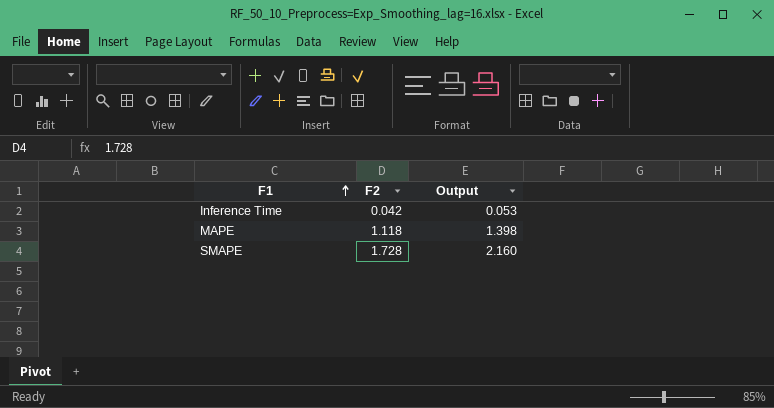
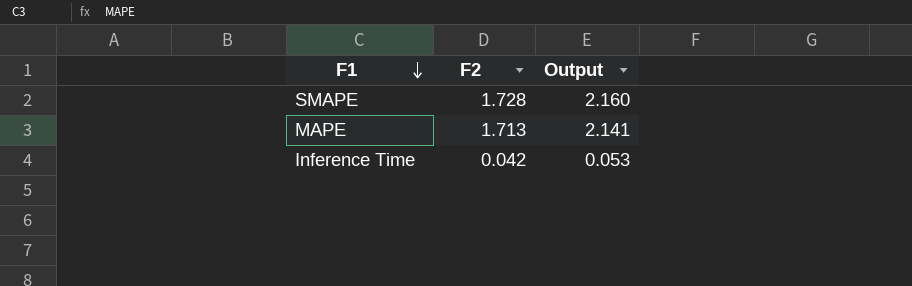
row order: F1 ascending -> F1 descending
MAPE | F2: 1.118 -> 1.713
MAPE | Output: 1.398 -> 2.141

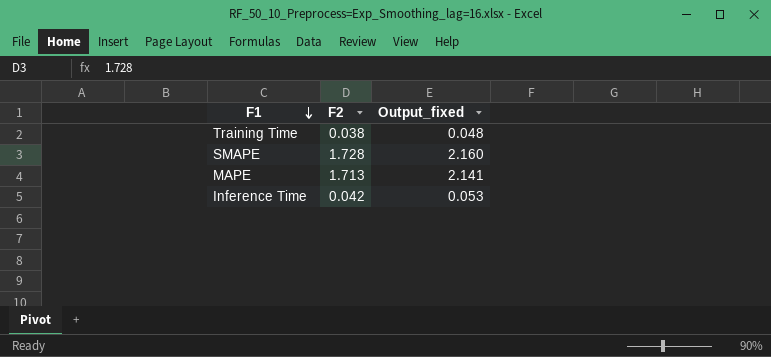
column name: Output -> Output_fixed
row Training Time: none -> 0.038 | 0.048

